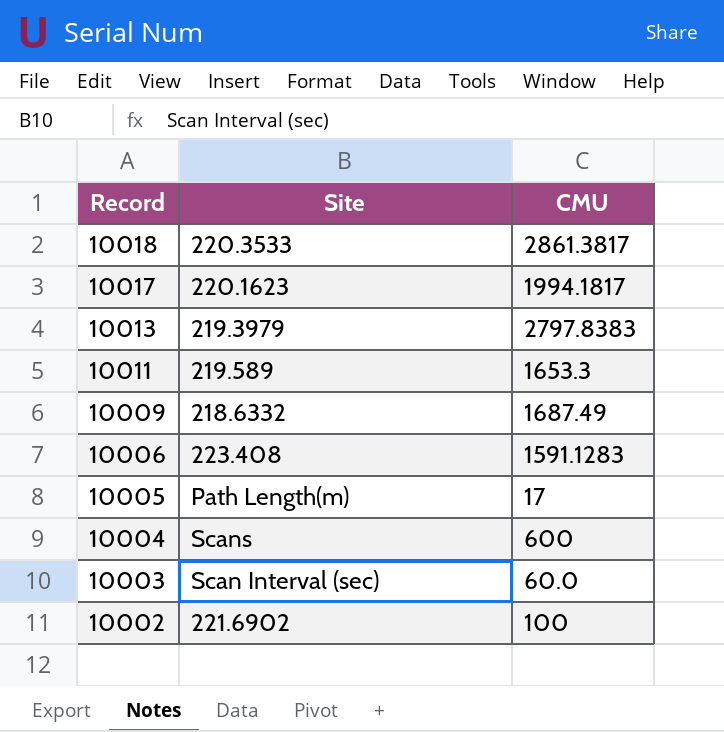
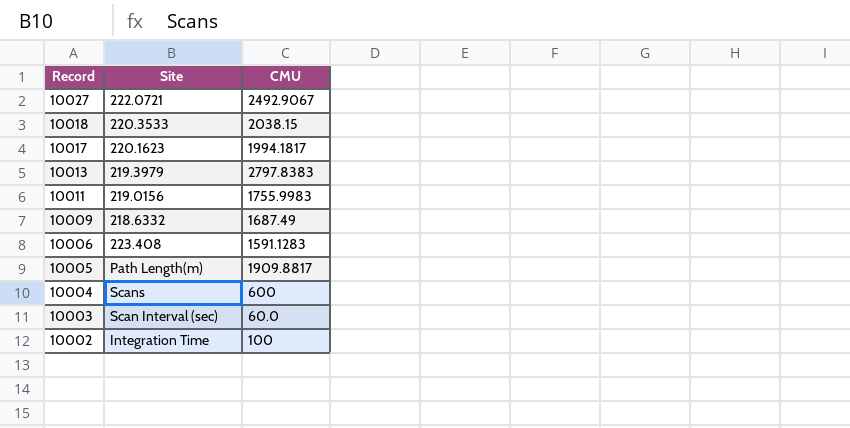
row 10027: none -> 222.0721 | 2492.9067
10018 | CMU: 2861.3817 -> 2038.15
10011 | Site: 219.589 -> 219.0156
10011 | CMU: 1653.3 -> 1755.9983
10005 | CMU: 17 -> 1909.8817
10002 | Site: 221.6902 -> Integration Time

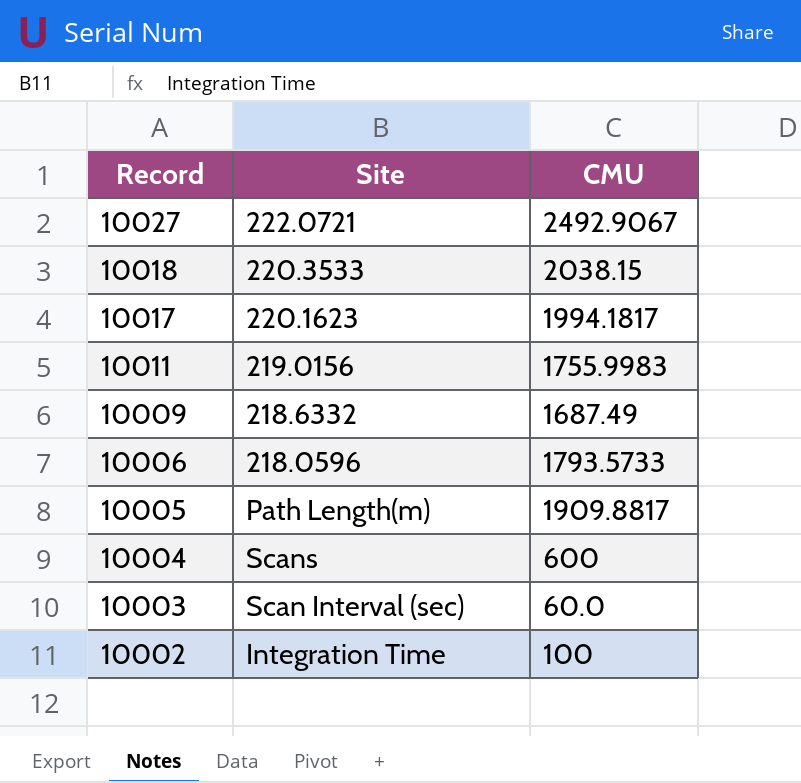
row 10013: 219.3979 | 2797.8383 -> none
10006 | Site: 223.408 -> 218.0596
10006 | CMU: 1591.1283 -> 1793.5733

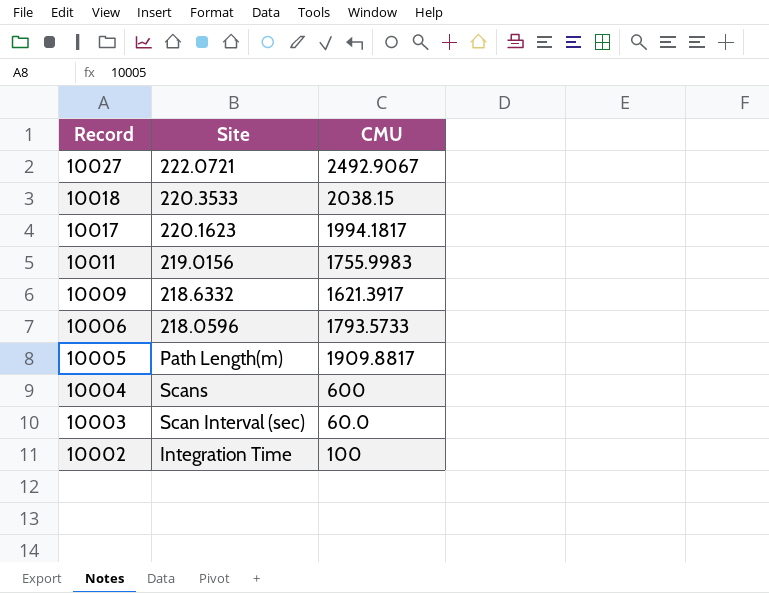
10009 | CMU: 1687.49 -> 1621.3917

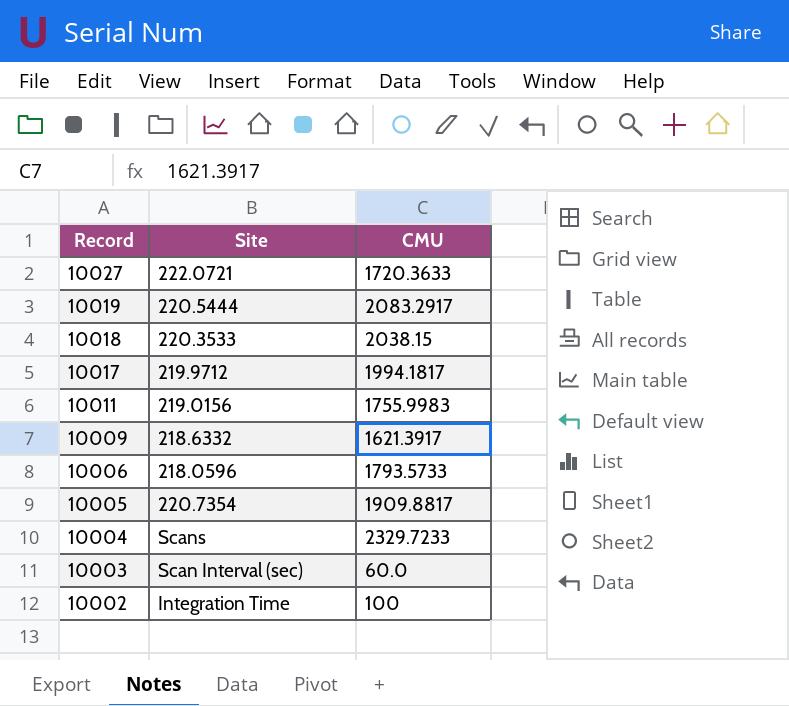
10027 | CMU: 2492.9067 -> 1720.3633
row 10019: none -> 220.5444 | 2083.2917
10017 | Site: 220.1623 -> 219.9712
10005 | Site: Path Length(m) -> 220.7354
10004 | CMU: 600 -> 2329.7233

